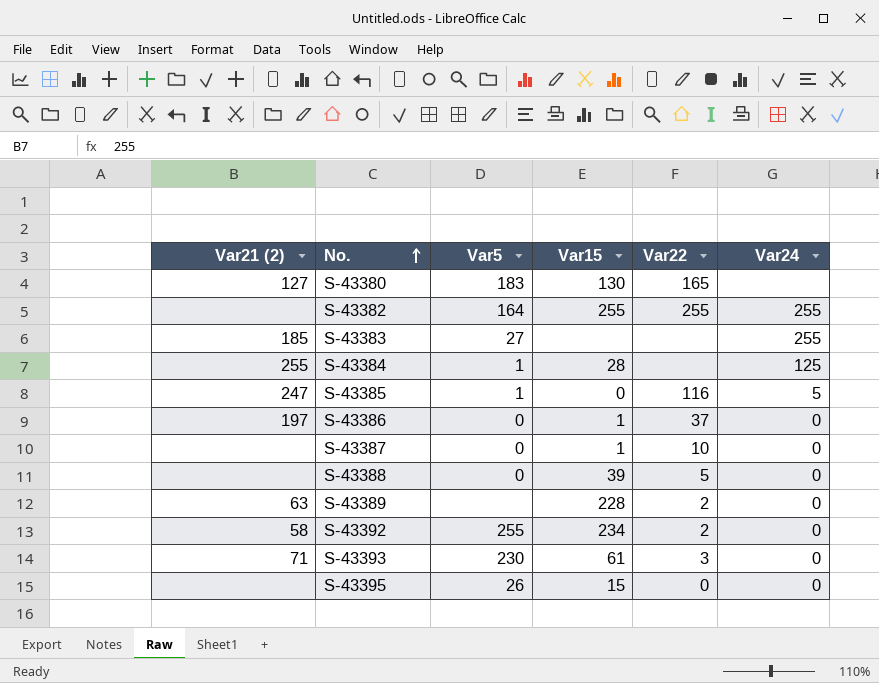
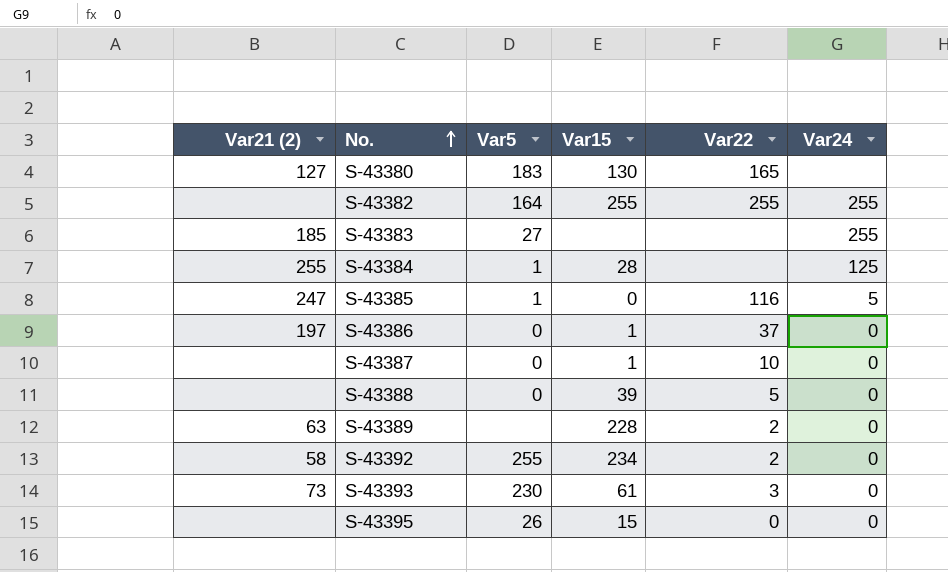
S-43393 | Var21 (2): 71 -> 73

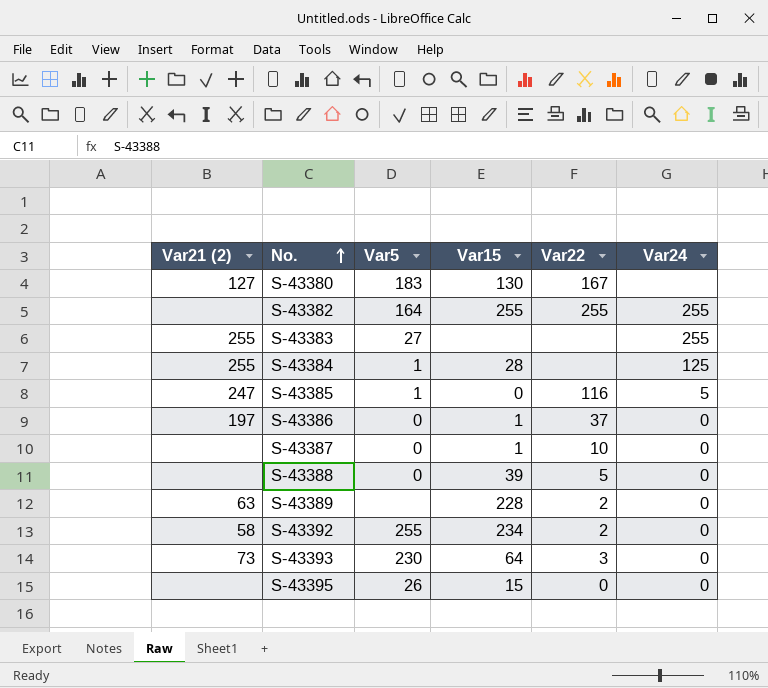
S-43380 | Var22: 165 -> 167
S-43383 | Var21 (2): 185 -> 255
S-43393 | Var15: 61 -> 64

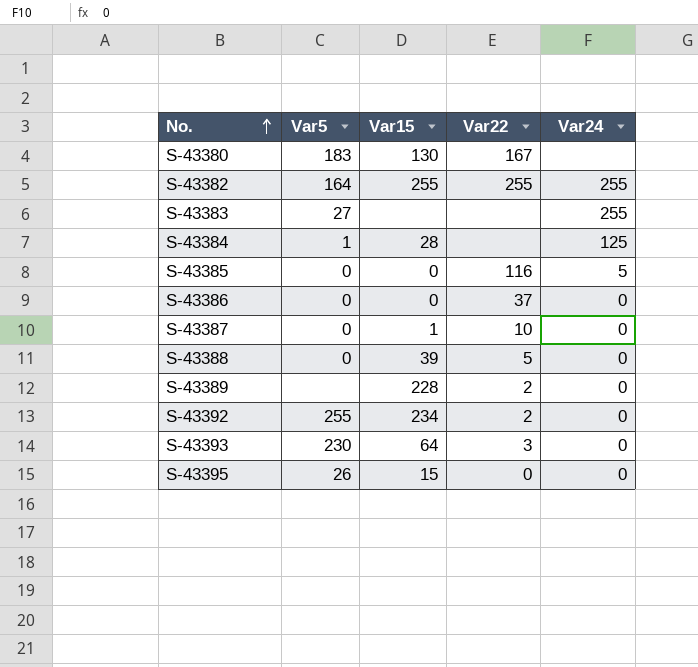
column Var21 (2) | position: 1 -> none
S-43385 | Var5: 1 -> 0
S-43386 | Var15: 1 -> 0

